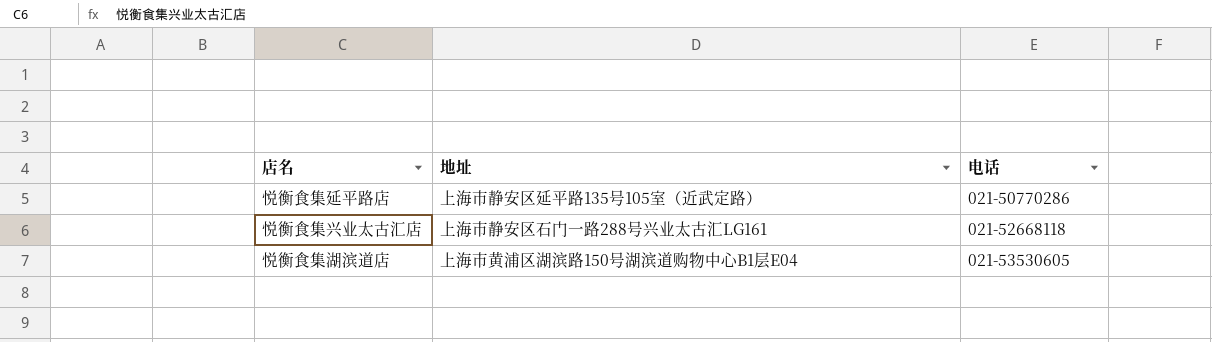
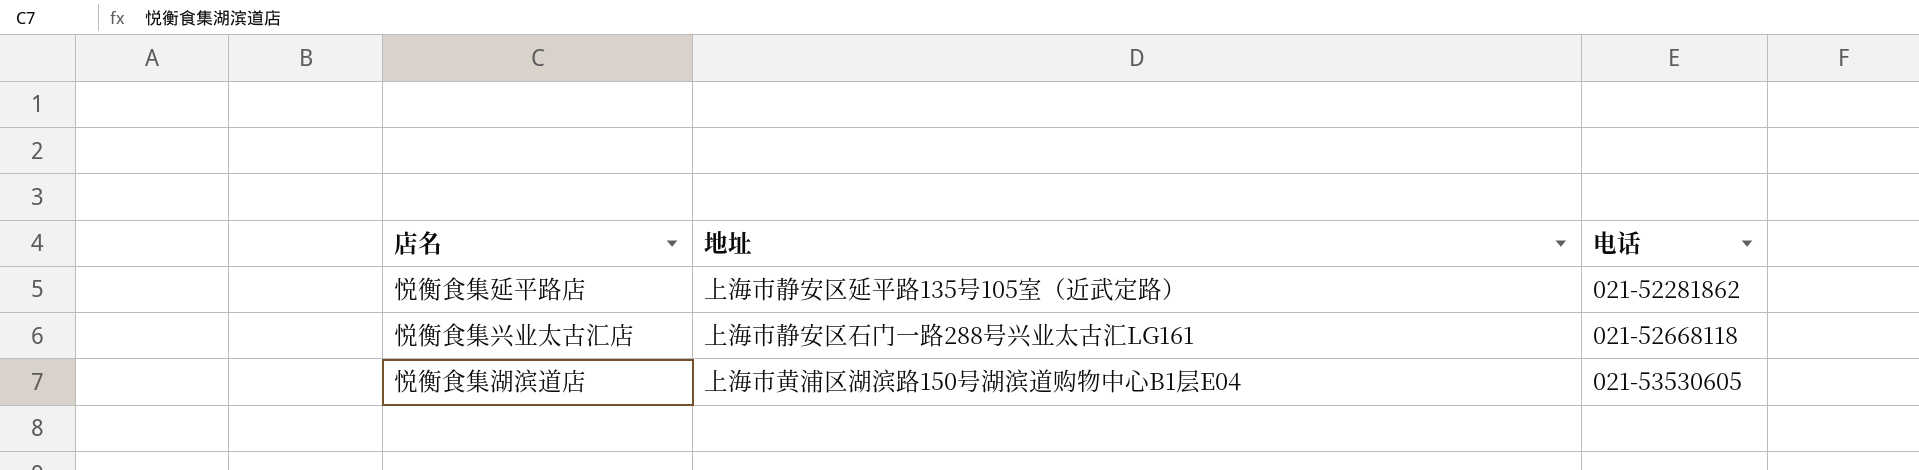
悦衡食集延平路店 | 电话: 021-50770286 -> 021-52281862

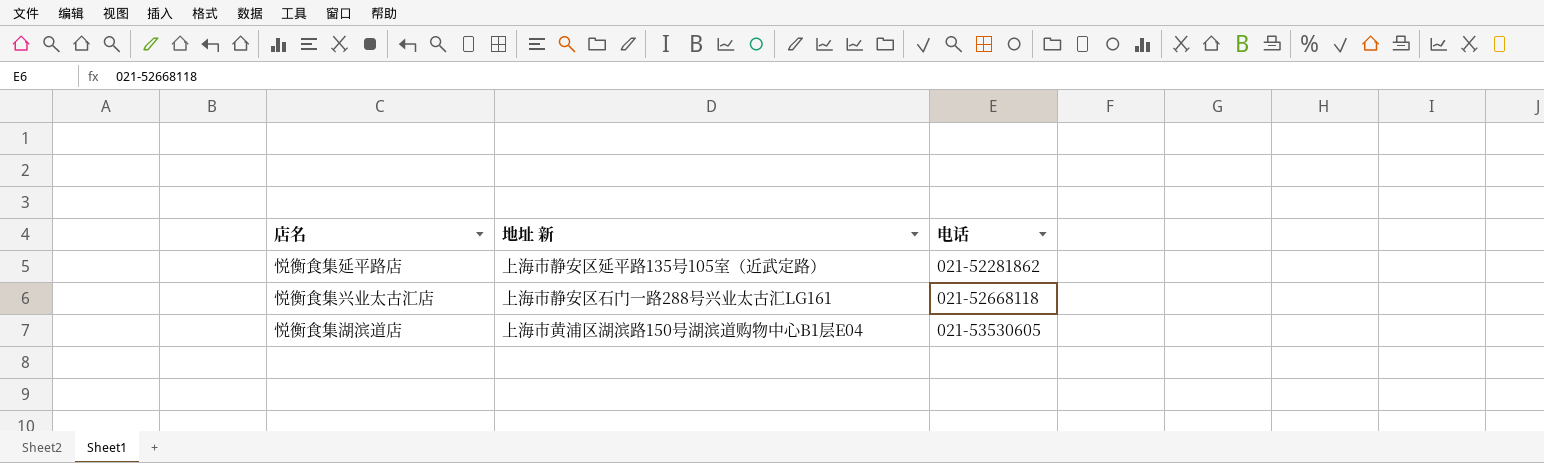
column name: 地址 -> 地址 新

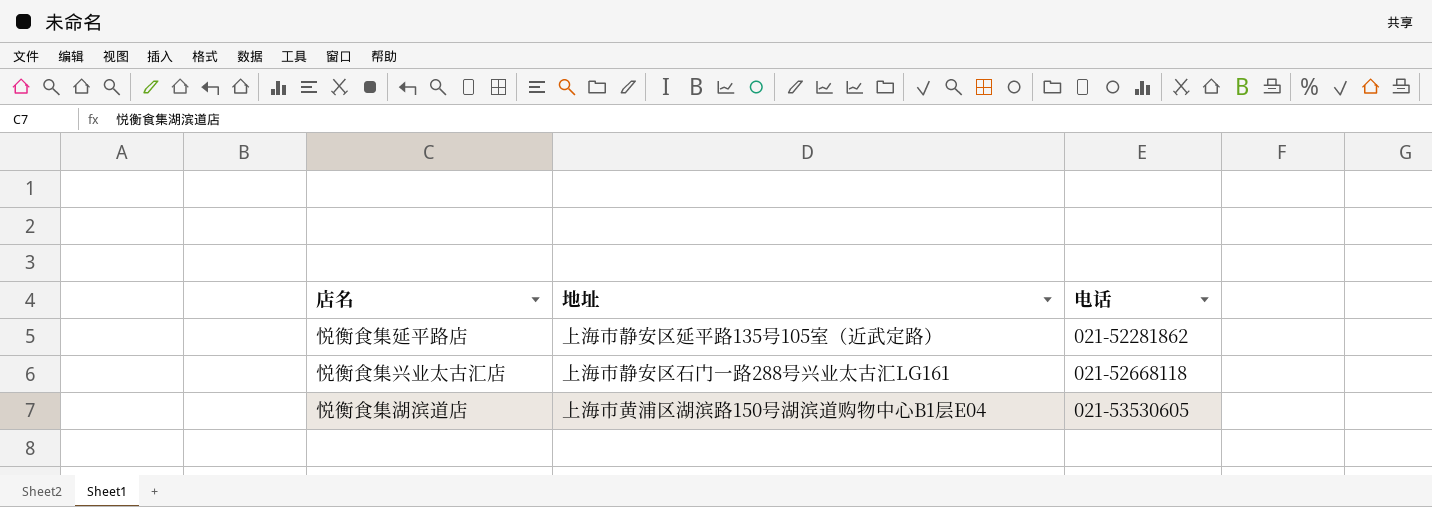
column name: 地址 新 -> 地址

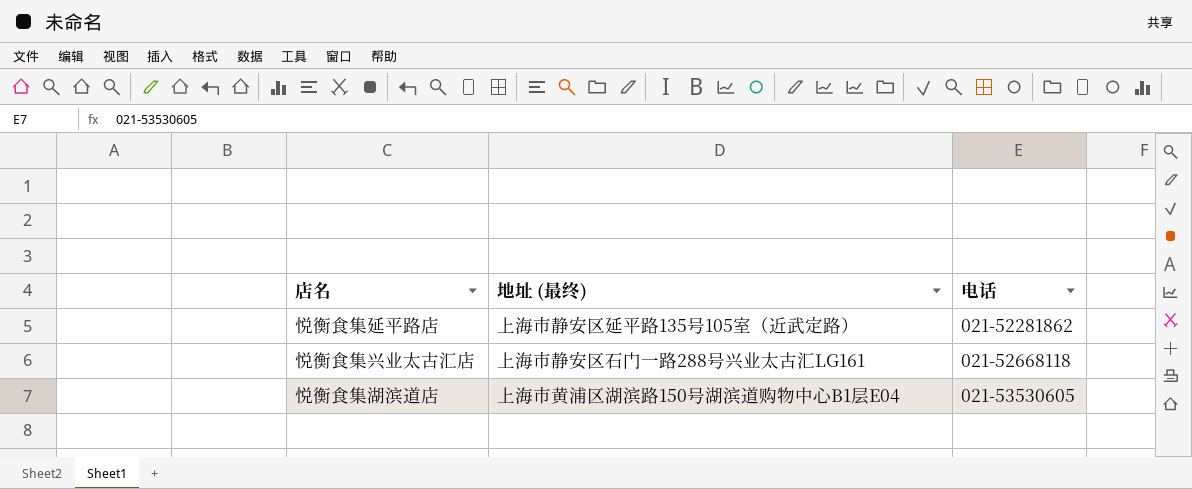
column name: 地址 -> 地址 (最终)

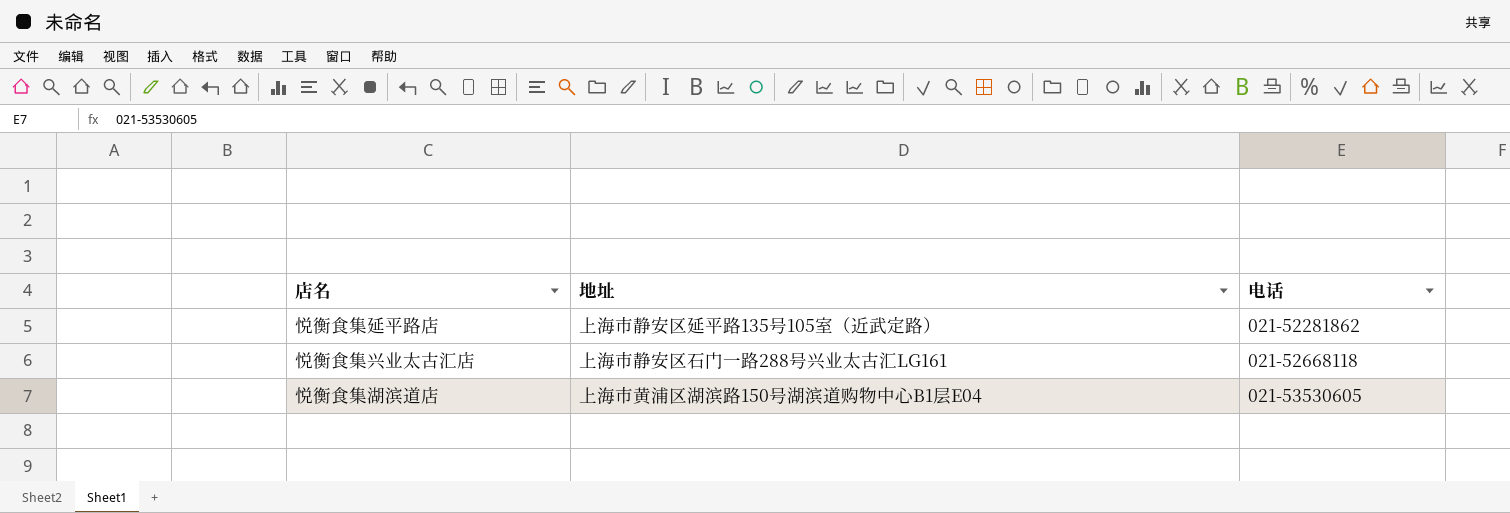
column name: 地址 (最终) -> 地址

